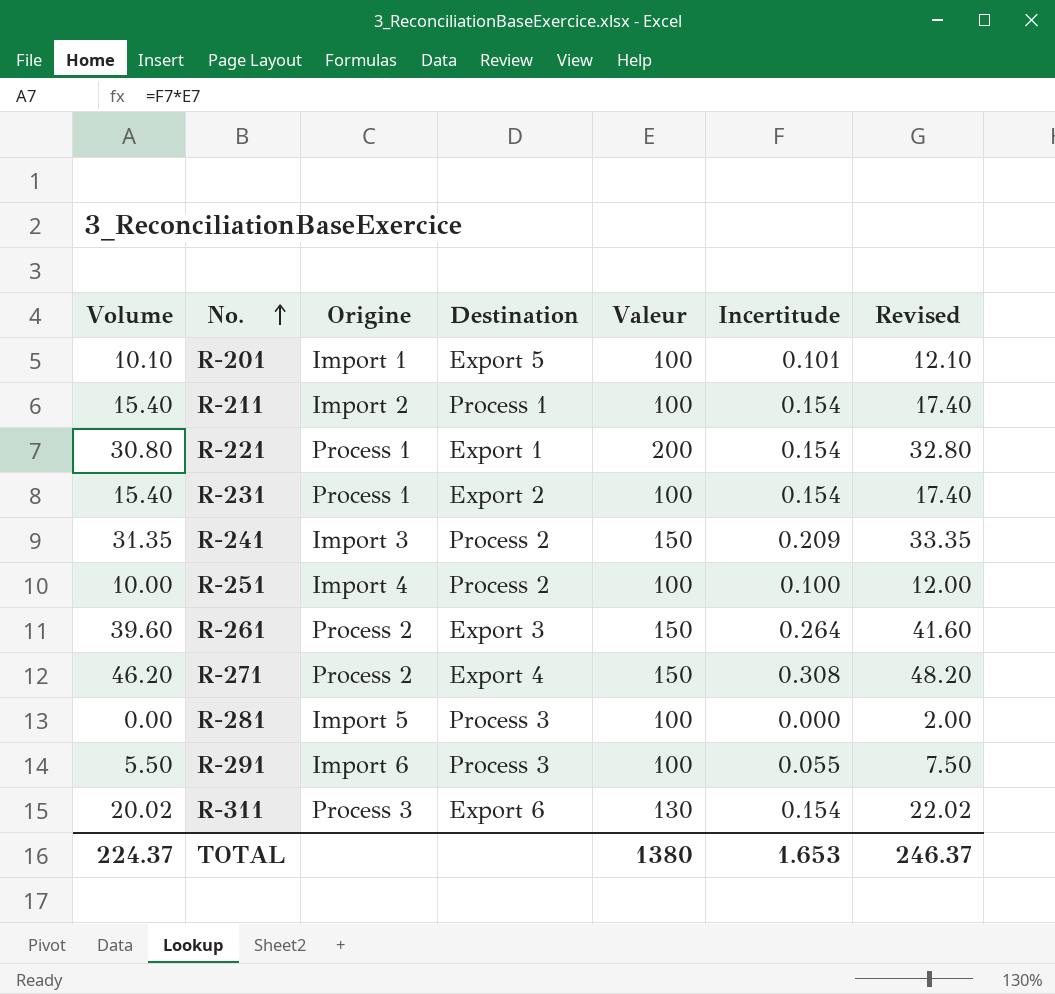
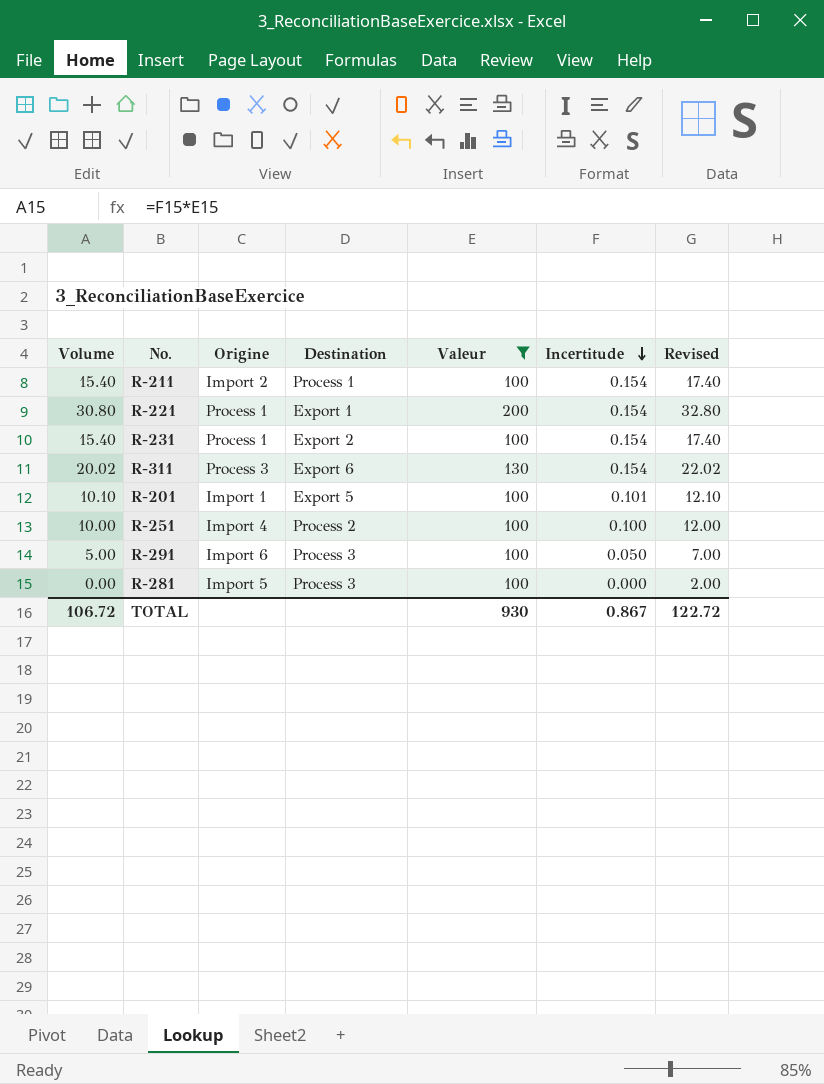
filter: none -> Valeur != 150
row order: No. ascending -> Incertitude descending
R-291 | Volume: 5.50 -> 5.00
R-291 | Incertitude: 0.055 -> 0.050
R-291 | Revised: 7.50 -> 7.00
TOTAL | Volume: 224.37 -> 106.72
TOTAL | Valeur: 1380 -> 930
TOTAL | Incertitude: 1.653 -> 0.867
TOTAL | Revised: 246.37 -> 122.72

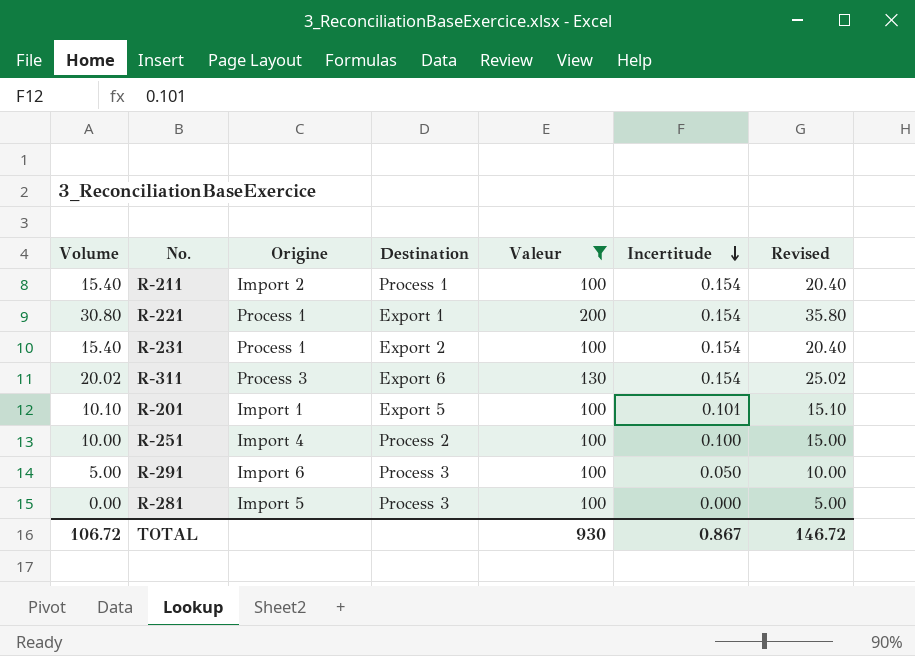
column Revised | formula: [Volume] + 2 -> [Volume] + 5
TOTAL | Revised: 122.72 -> 146.72

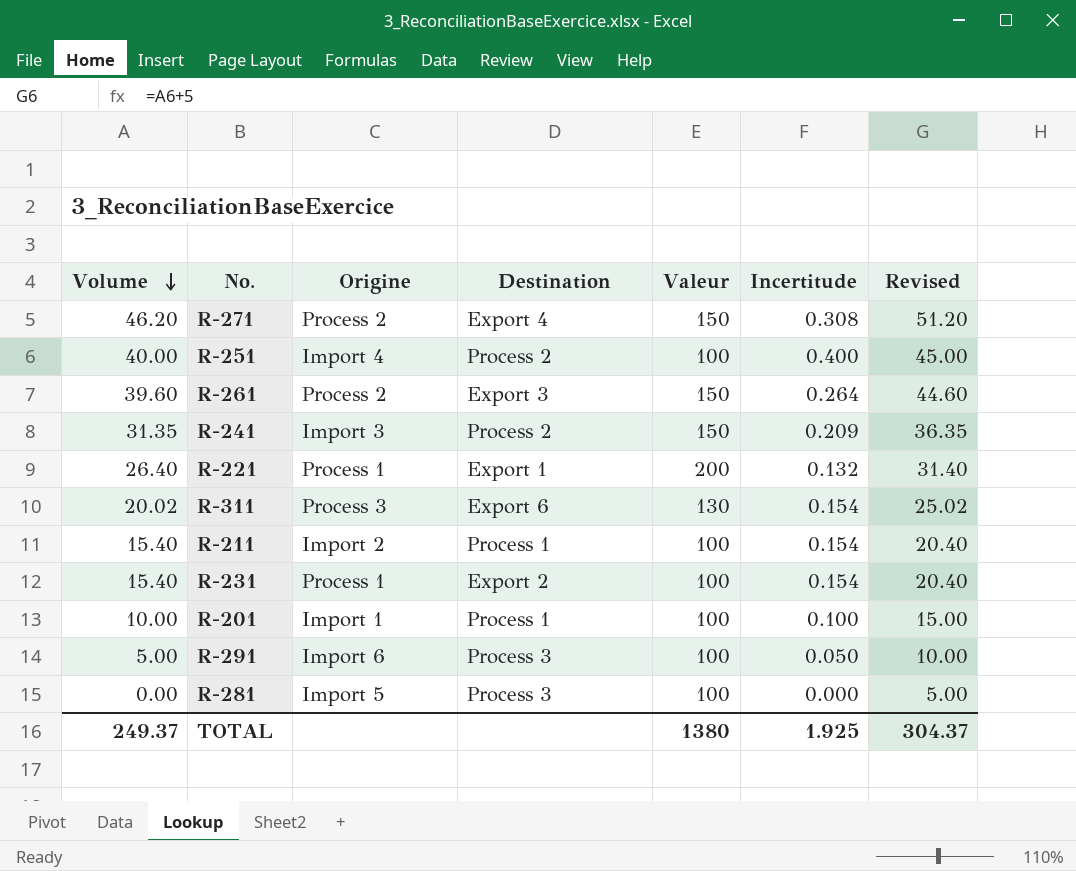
filter: Valeur != 150 -> none
row order: Incertitude descending -> Volume descending
R-251 | Volume: 10.00 -> 40.00
R-251 | Incertitude: 0.100 -> 0.400
R-251 | Revised: 15.00 -> 45.00
R-221 | Volume: 30.80 -> 26.40
R-221 | Incertitude: 0.154 -> 0.132
R-221 | Revised: 35.80 -> 31.40
R-201 | Volume: 10.10 -> 10.00
R-201 | Destination: Export 5 -> Process 1
R-201 | Incertitude: 0.101 -> 0.100
R-201 | Revised: 15.10 -> 15.00
TOTAL | Volume: 106.72 -> 249.37
TOTAL | Valeur: 930 -> 1380
TOTAL | Incertitude: 0.867 -> 1.925
TOTAL | Revised: 146.72 -> 304.37

